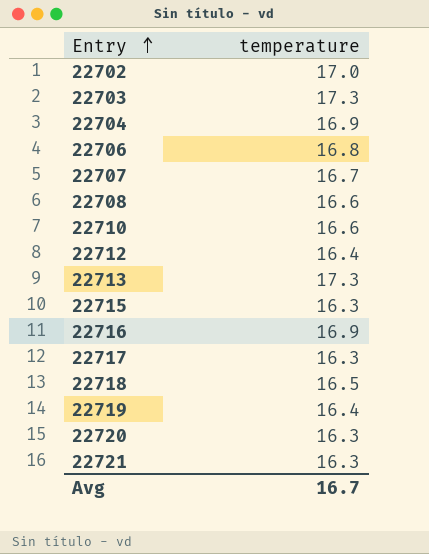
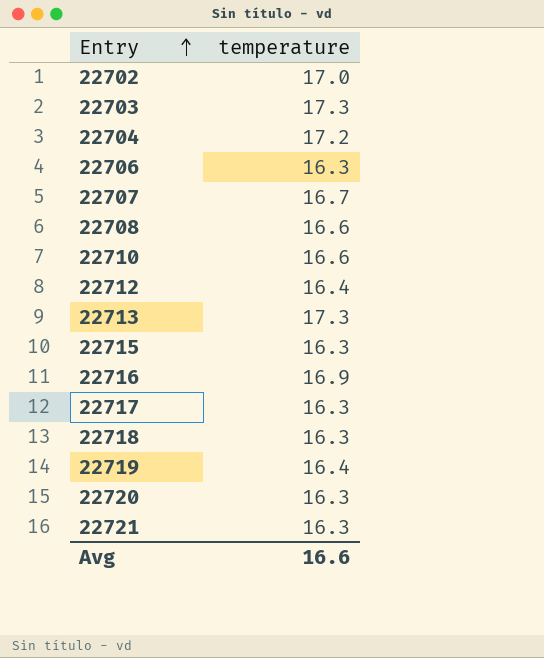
22704 | temperature: 16.9 -> 17.2
22706 | temperature: 16.8 -> 16.3
22718 | temperature: 16.5 -> 16.3
Avg | temperature: 16.7 -> 16.6

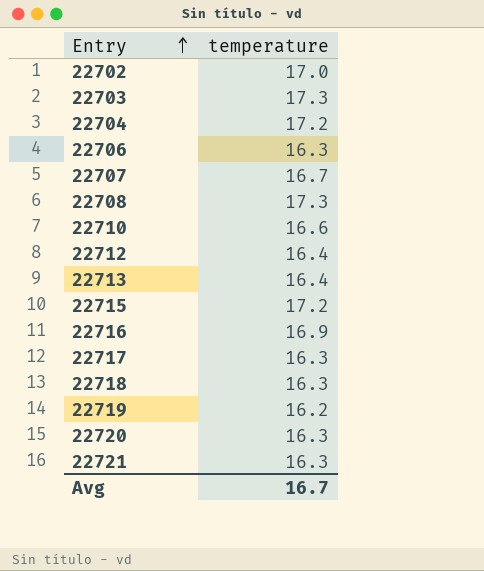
22708 | temperature: 16.6 -> 17.3
22713 | temperature: 17.3 -> 16.4
22715 | temperature: 16.3 -> 17.2
22719 | temperature: 16.4 -> 16.2
Avg | temperature: 16.6 -> 16.7

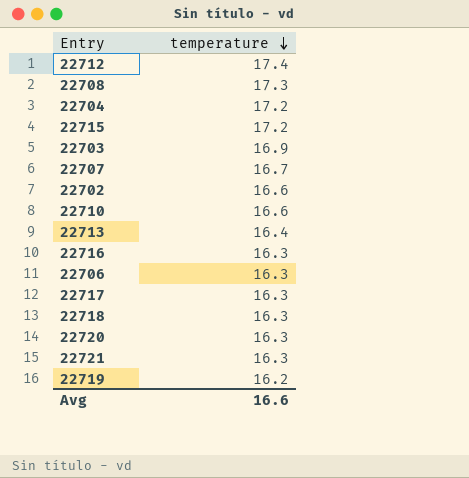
row order: Entry ascending -> temperature descending
22712 | temperature: 16.4 -> 17.4
22703 | temperature: 17.3 -> 16.9
22702 | temperature: 17.0 -> 16.6
22716 | temperature: 16.9 -> 16.3
Avg | temperature: 16.7 -> 16.6

